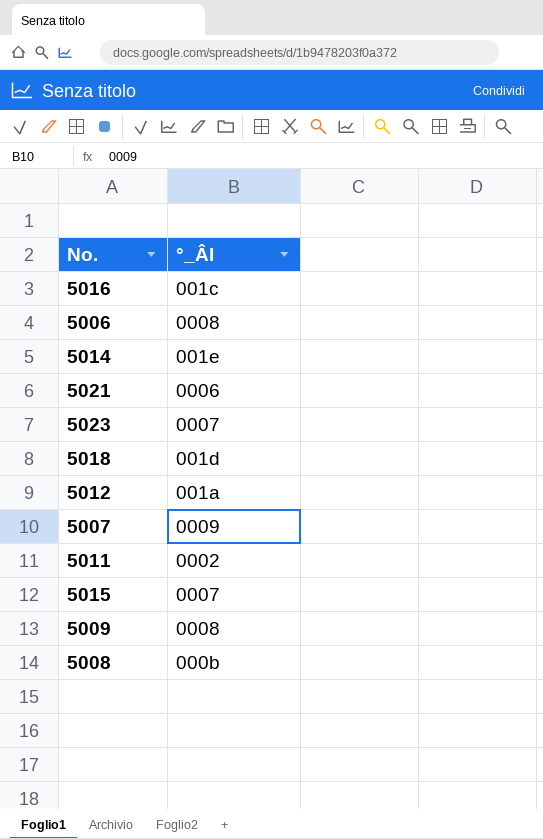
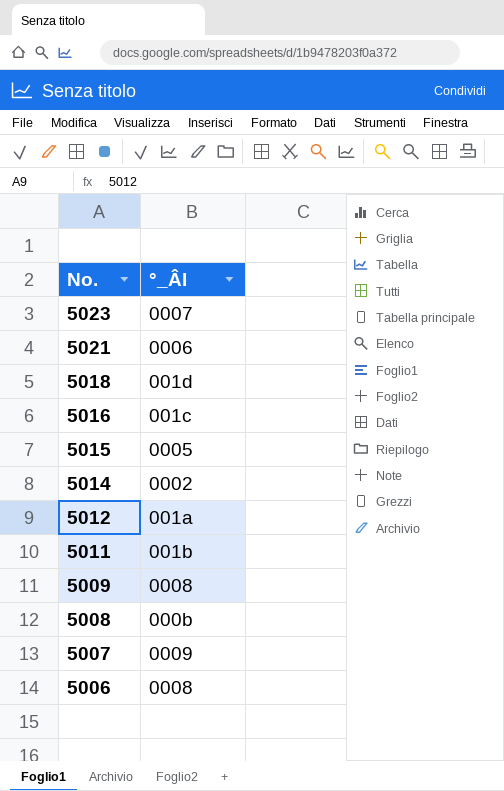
row order: none -> No. descending
5015 | °_ÂI: 0007 -> 0005
5014 | °_ÂI: 001e -> 0002
5011 | °_ÂI: 0002 -> 001b

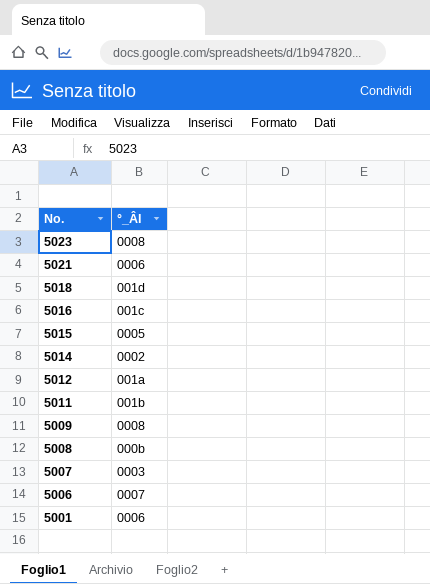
5023 | °_ÂI: 0007 -> 0008
5007 | °_ÂI: 0009 -> 0003
5006 | °_ÂI: 0008 -> 0007
row 5001: none -> 0006

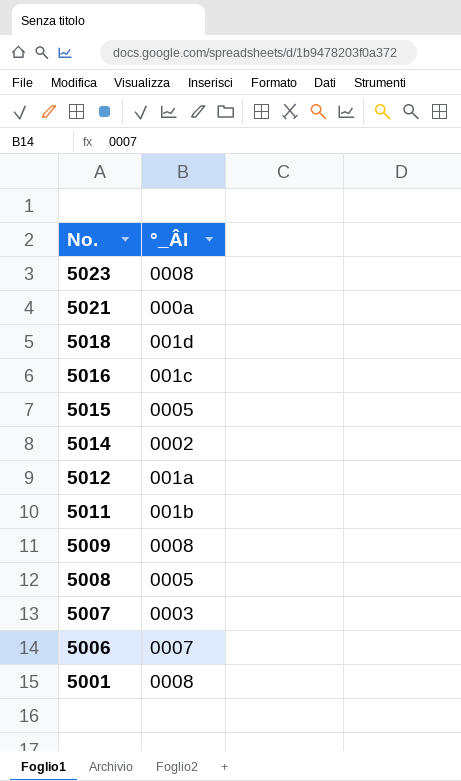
5021 | °_ÂI: 0006 -> 000a
5008 | °_ÂI: 000b -> 0005
5001 | °_ÂI: 0006 -> 0008

